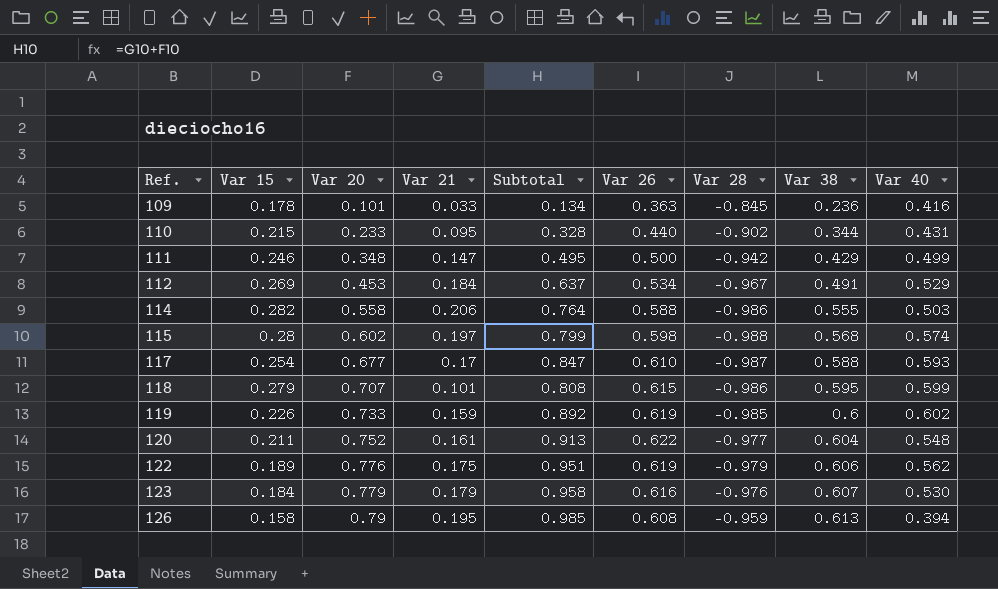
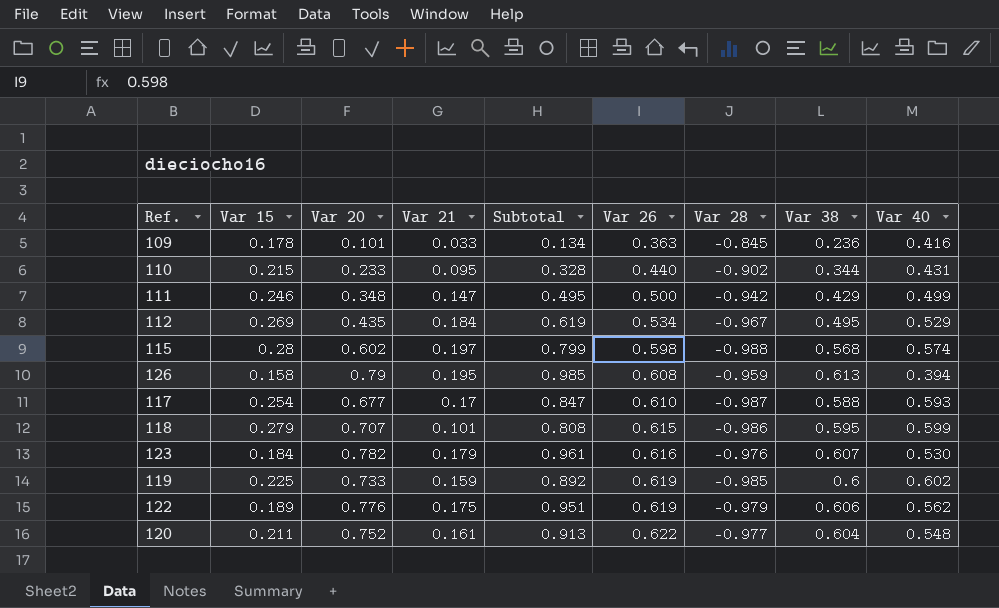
row order: Ref. ascending -> Var 26 ascending
row 114: 0.282 | 0.558 | 0.206 | 0.764 | 0.588 | -0.986 | 0.555 | 0.503 -> none
112 | Var 20: 0.453 -> 0.435
112 | Subtotal: 0.637 -> 0.619
112 | Var 38: 0.491 -> 0.495
123 | Var 20: 0.779 -> 0.782
123 | Subtotal: 0.958 -> 0.961
119 | Var 15: 0.226 -> 0.225

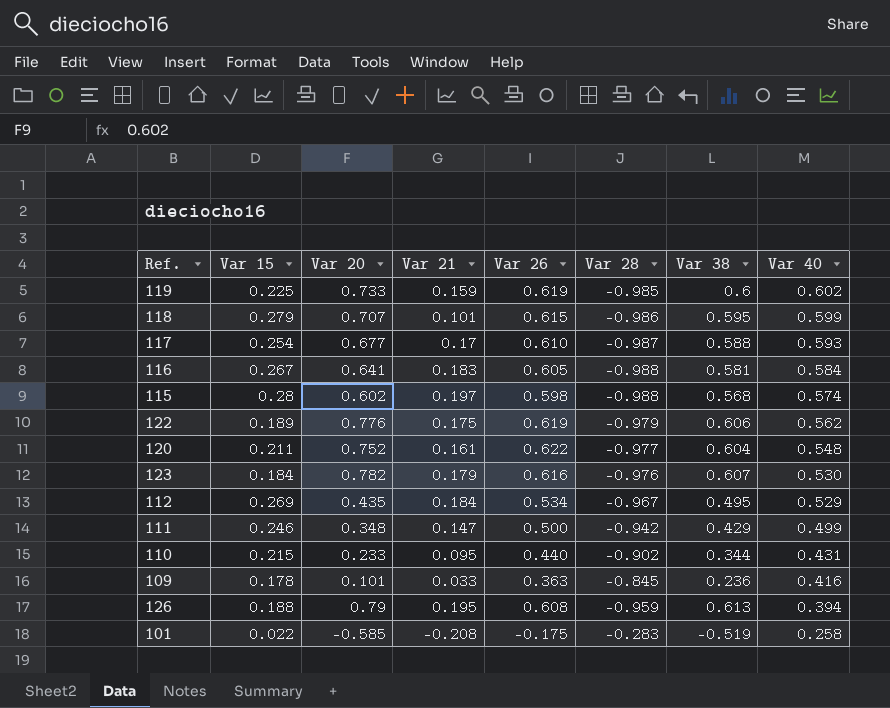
row order: Var 26 ascending -> Var 40 descending
column Subtotal | formula: [Var 20] + [Var 21] -> none
row 116: none -> 0.267 | 0.641 | 0.183 | 0.605 | -0.988 | 0.581 | 0.584
126 | Var 15: 0.158 -> 0.188
row 101: none -> 0.022 | -0.585 | -0.208 | -0.175 | -0.283 | -0.519 | 0.258

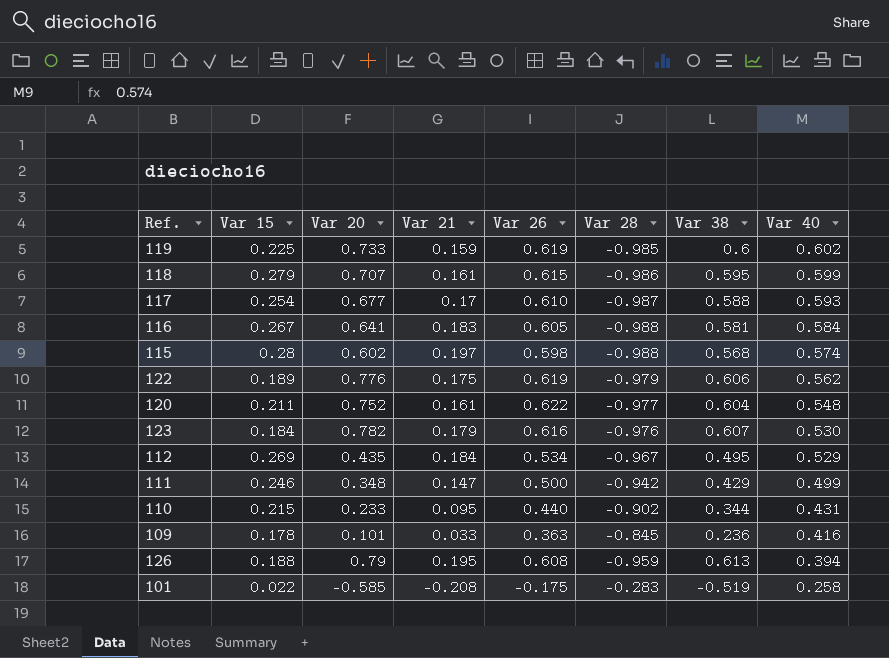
118 | Var 21: 0.101 -> 0.161

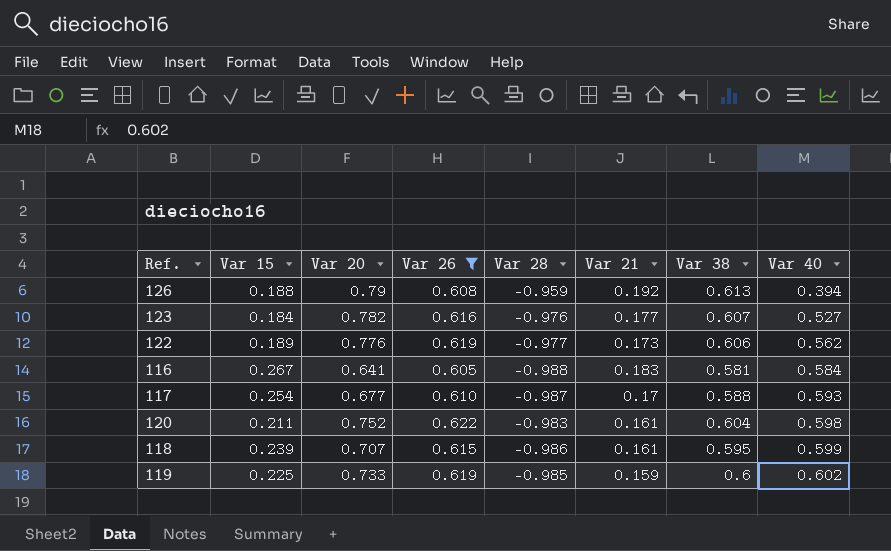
filter: none -> Var 26 >= 0.605
row order: Var 40 descending -> Var 40 ascending
column Var 21 | position: 4 -> 6
126 | Var 21: 0.195 -> 0.192
123 | Var 21: 0.179 -> 0.177
123 | Var 40: 0.530 -> 0.527
122 | Var 28: -0.979 -> -0.977
122 | Var 21: 0.175 -> 0.173
120 | Var 28: -0.977 -> -0.983
120 | Var 40: 0.548 -> 0.598
118 | Var 15: 0.279 -> 0.239

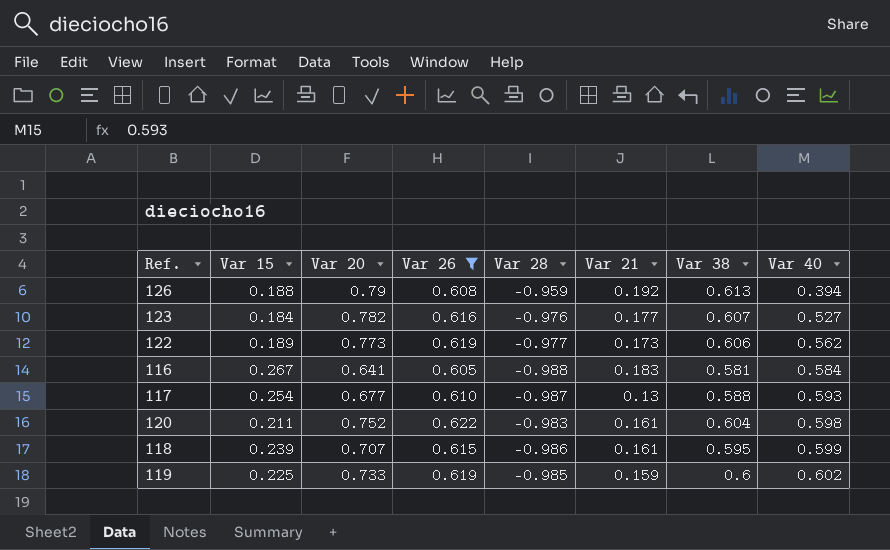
122 | Var 20: 0.776 -> 0.773
117 | Var 21: 0.17 -> 0.13

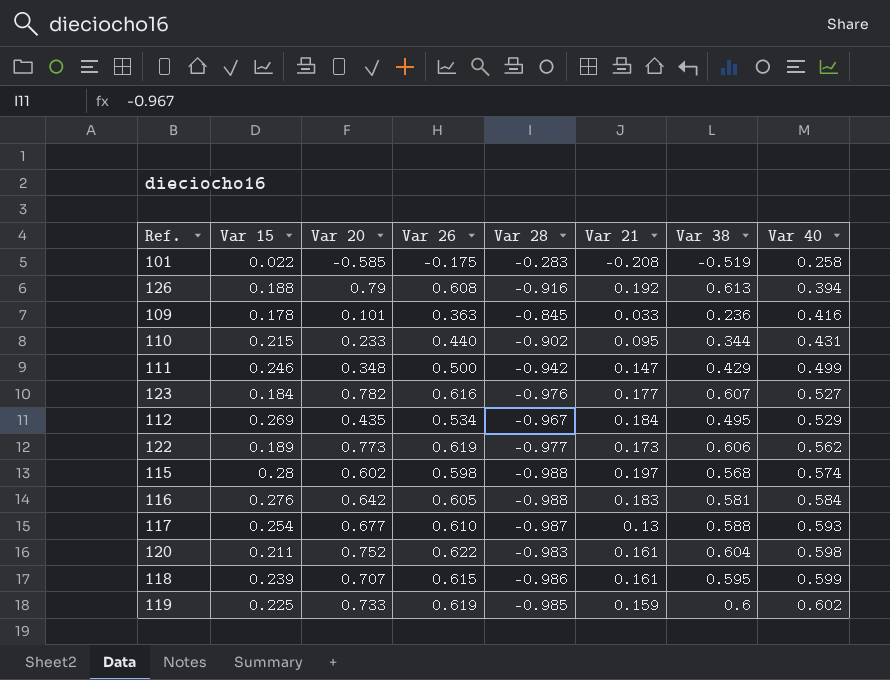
filter: Var 26 >= 0.605 -> none
126 | Var 28: -0.959 -> -0.916
116 | Var 15: 0.267 -> 0.276
116 | Var 20: 0.641 -> 0.642

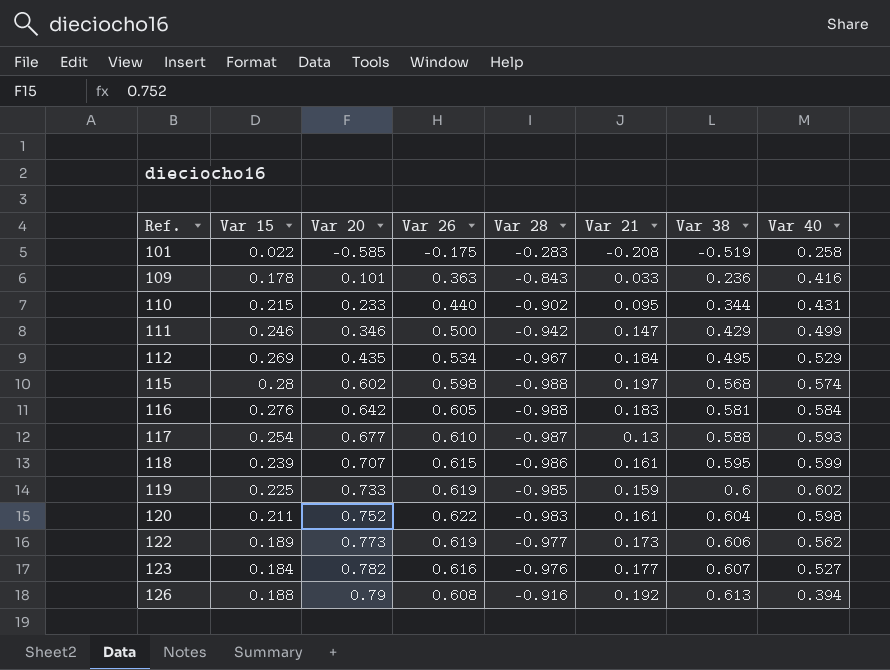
row order: Var 40 ascending -> Ref. ascending
109 | Var 28: -0.845 -> -0.843
111 | Var 20: 0.348 -> 0.346

